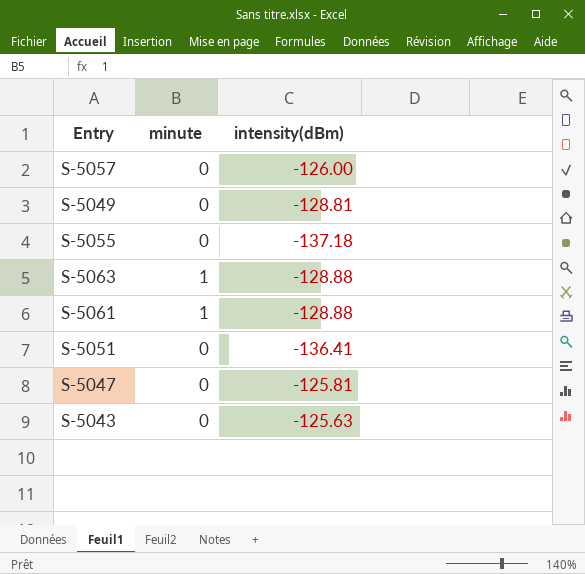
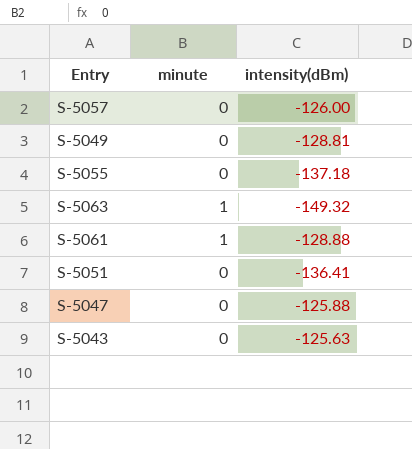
S-5063 | intensity(dBm): -128.88 -> -149.32
S-5047 | intensity(dBm): -125.81 -> -125.88

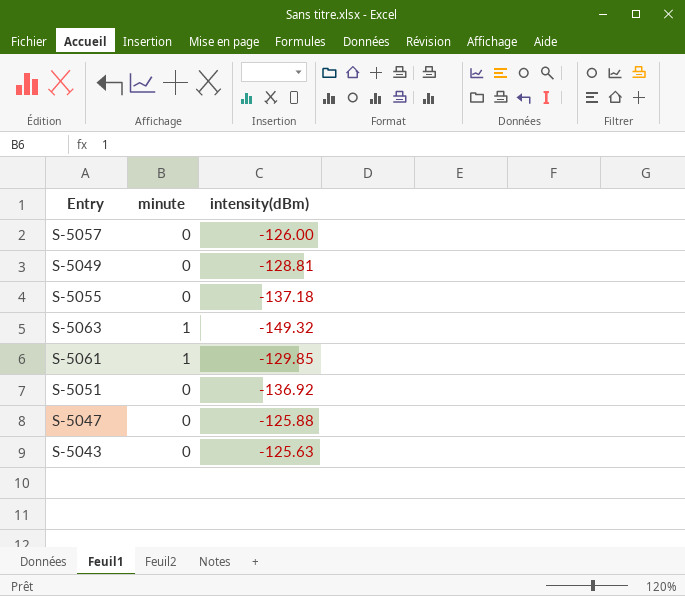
S-5061 | intensity(dBm): -128.88 -> -129.85
S-5051 | intensity(dBm): -136.41 -> -136.92

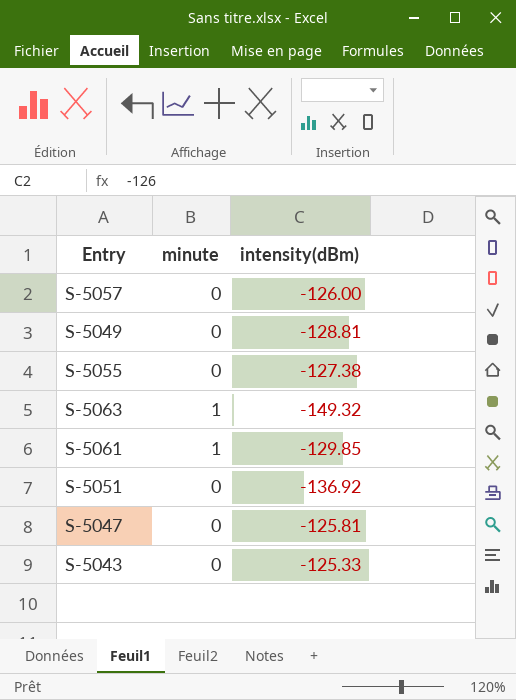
S-5055 | intensity(dBm): -137.18 -> -127.38
S-5047 | intensity(dBm): -125.88 -> -125.81
S-5043 | intensity(dBm): -125.63 -> -125.33

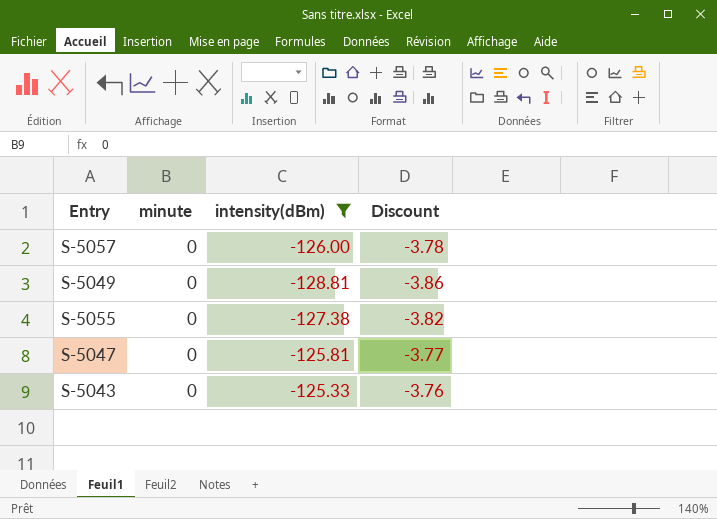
filter: none -> intensity(dBm) >= -128.81
column Discount | formula: none -> [intensity(dBm)] * 0.03

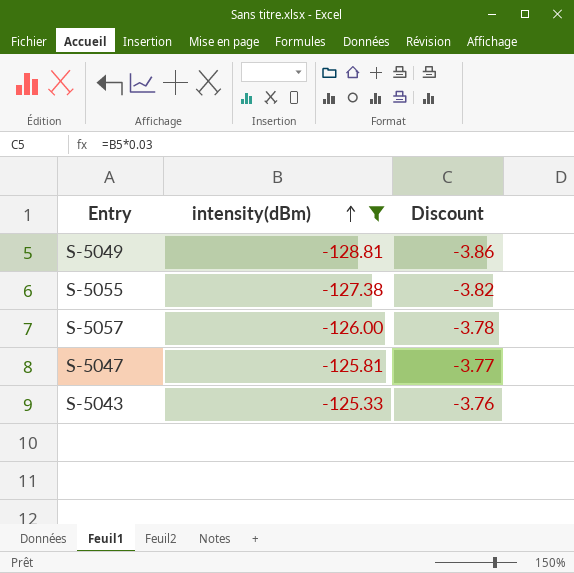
row order: none -> intensity(dBm) ascending
column minute | position: 2 -> none

